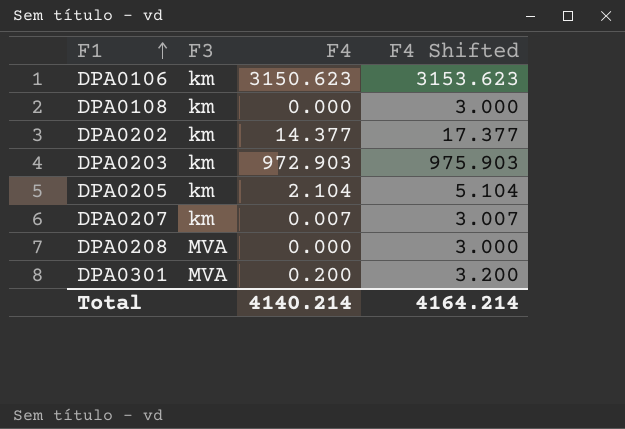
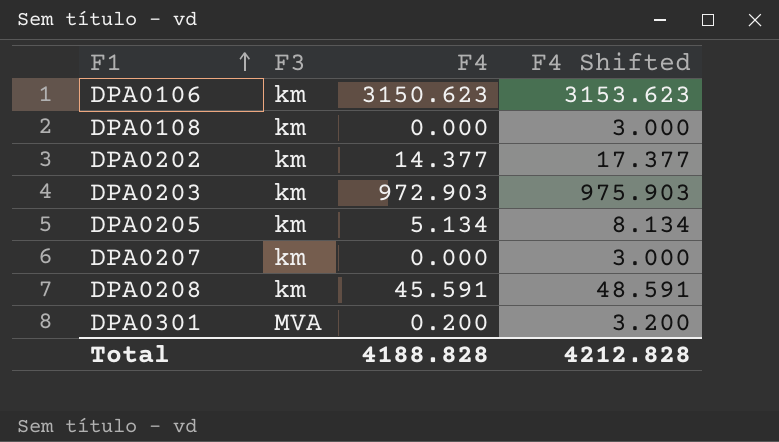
DPA0205 | F4: 2.104 -> 5.134
DPA0205 | F4 Shifted: 5.104 -> 8.134
DPA0207 | F4: 0.007 -> 0.000
DPA0207 | F4 Shifted: 3.007 -> 3.000
DPA0208 | F3: MVA -> km
DPA0208 | F4: 0.000 -> 45.591
DPA0208 | F4 Shifted: 3.000 -> 48.591
Total | F4: 4140.214 -> 4188.828
Total | F4 Shifted: 4164.214 -> 4212.828

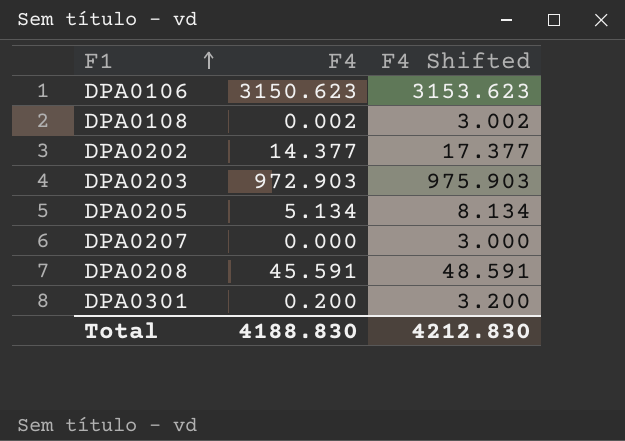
column F3 | position: 2 -> none
DPA0108 | F4: 0.000 -> 0.002
DPA0108 | F4 Shifted: 3.000 -> 3.002
Total | F4: 4188.828 -> 4188.830
Total | F4 Shifted: 4212.828 -> 4212.830

